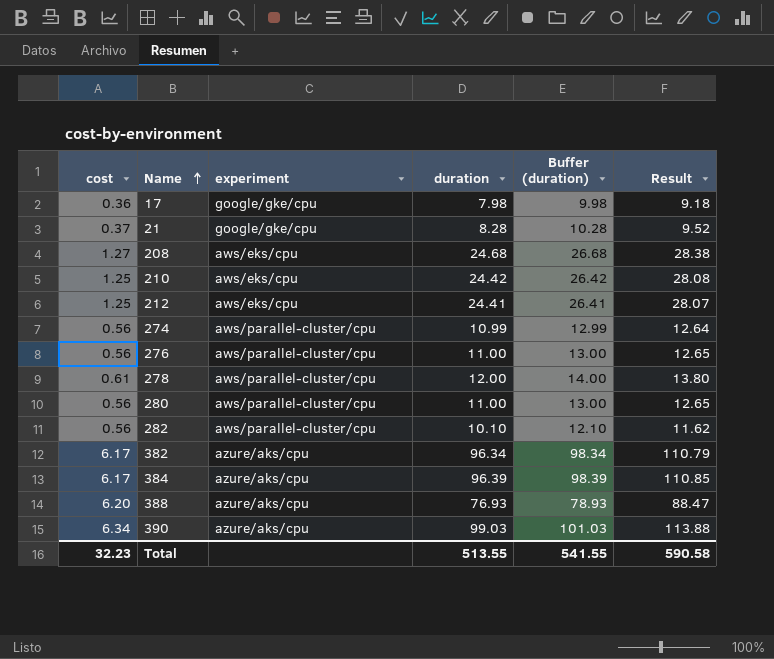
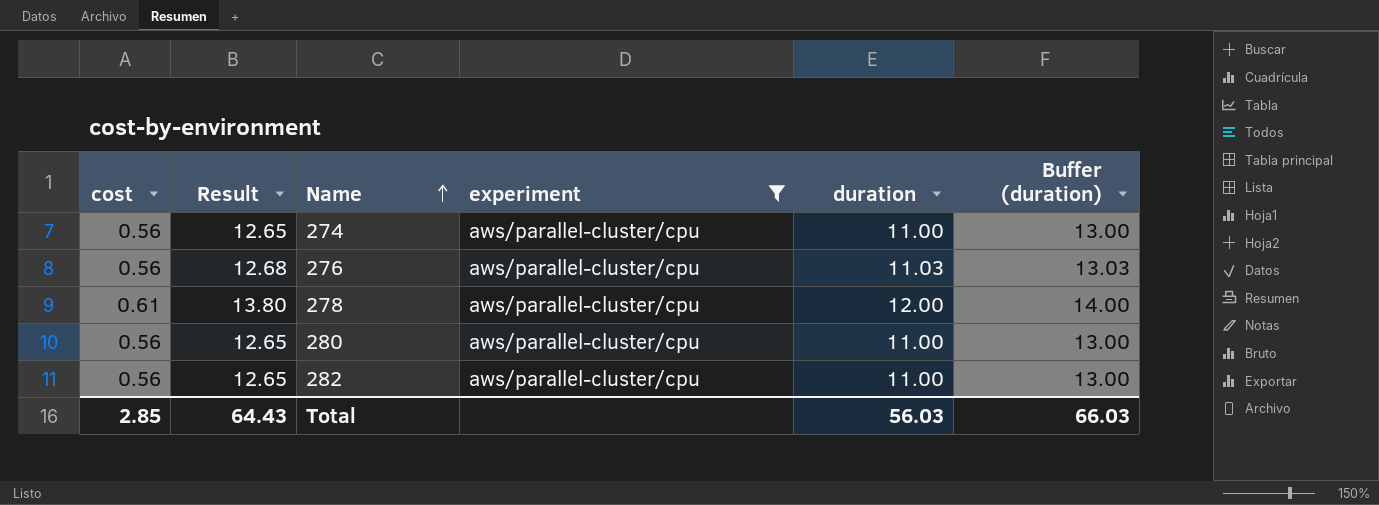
filter: none -> experiment = aws/parallel-cluster/cpu
column Result | position: 6 -> 2
274 | Result: 12.64 -> 12.65
274 | duration: 10.99 -> 11.00
274 | Buffer (duration): 12.99 -> 13.00
276 | Result: 12.65 -> 12.68
276 | duration: 11.00 -> 11.03
276 | Buffer (duration): 13.00 -> 13.03
282 | Result: 11.62 -> 12.65
282 | duration: 10.10 -> 11.00
282 | Buffer (duration): 12.10 -> 13.00
Total | cost: 32.23 -> 2.85
Total | Result: 590.58 -> 64.43
Total | duration: 513.55 -> 56.03
Total | Buffer (duration): 541.55 -> 66.03

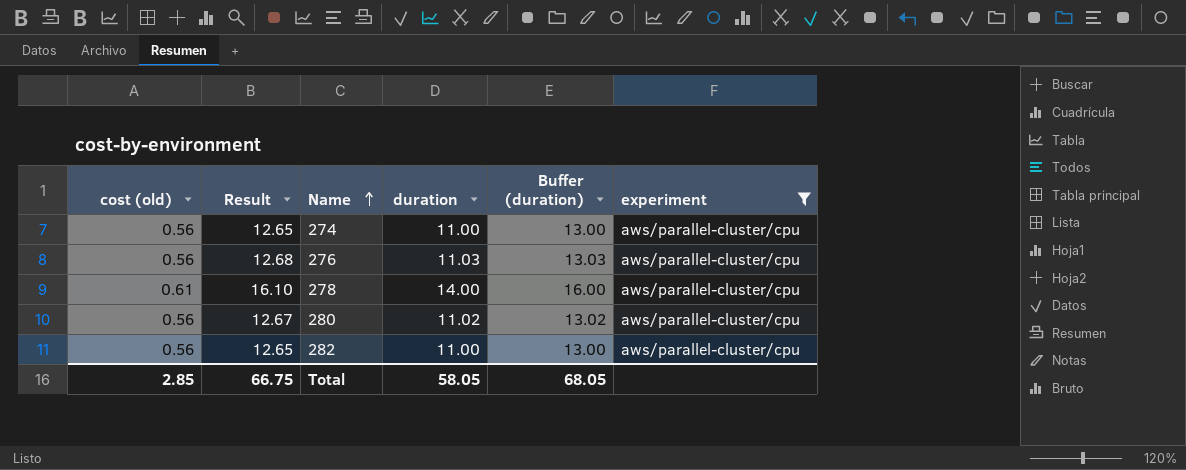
column name: cost -> cost (old)
column experiment | position: 4 -> 6
278 | Result: 13.80 -> 16.10
278 | duration: 12.00 -> 14.00
278 | Buffer (duration): 14.00 -> 16.00
280 | Result: 12.65 -> 12.67
280 | duration: 11.00 -> 11.02
280 | Buffer (duration): 13.00 -> 13.02
Total | Result: 64.43 -> 66.75
Total | duration: 56.03 -> 58.05
Total | Buffer (duration): 66.03 -> 68.05

